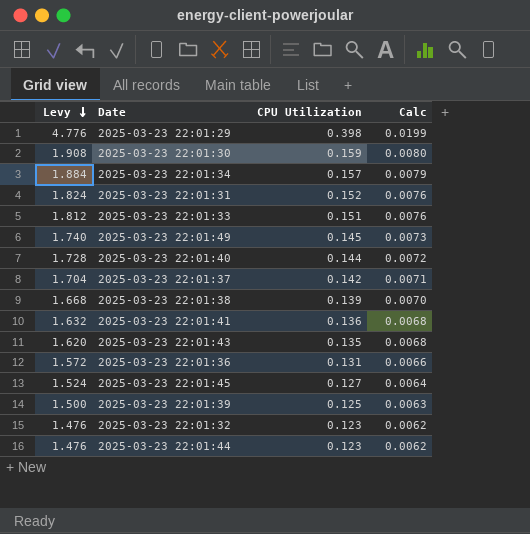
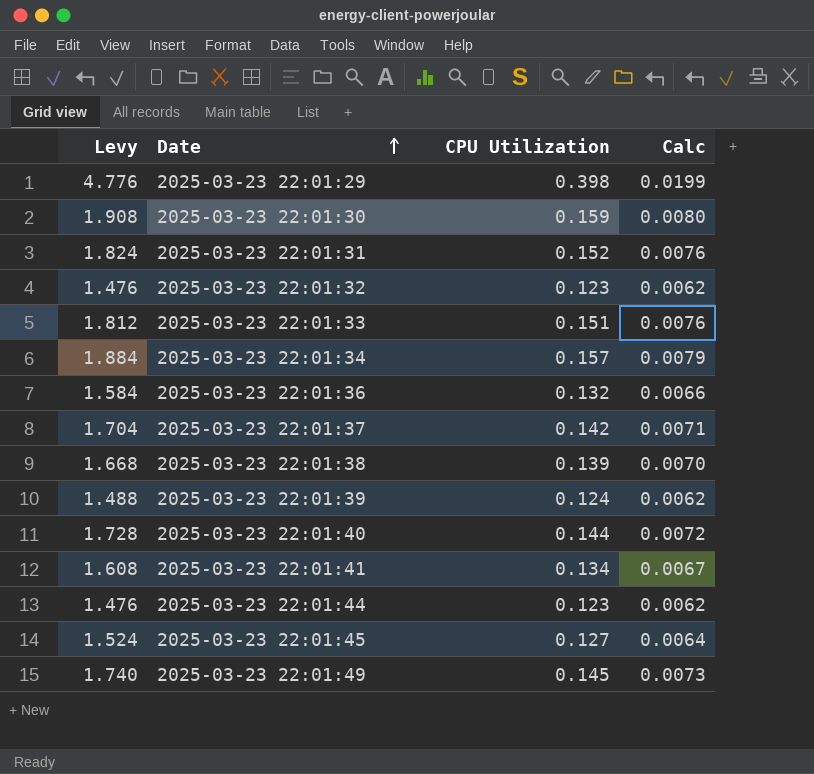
row order: Levy descending -> Date ascending
row 2025-03-23 22:01:43: 1.620 | 0.135 | 0.0068 -> none
2025-03-23 22:01:36 | Levy: 1.572 -> 1.584
2025-03-23 22:01:36 | CPU Utilization: 0.131 -> 0.132
2025-03-23 22:01:39 | Levy: 1.500 -> 1.488
2025-03-23 22:01:39 | CPU Utilization: 0.125 -> 0.124
2025-03-23 22:01:39 | Calc: 0.0063 -> 0.0062
2025-03-23 22:01:41 | Levy: 1.632 -> 1.608
2025-03-23 22:01:41 | CPU Utilization: 0.136 -> 0.134
2025-03-23 22:01:41 | Calc: 0.0068 -> 0.0067

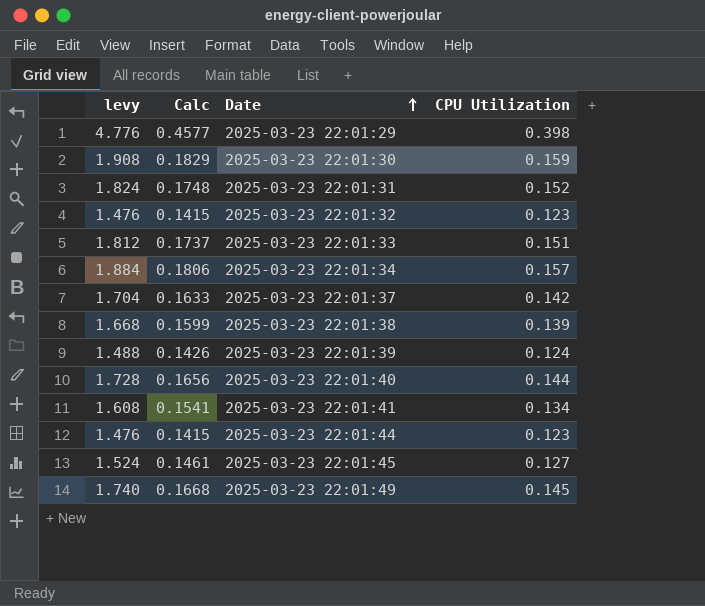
column name: Levy -> levy
column Calc | formula: [CPU Utilization] * 0.05 -> [CPU Utilization] * 1.15
column Calc | position: 4 -> 2
row 2025-03-23 22:01:36: 1.584 | 0.132 | 0.0066 -> none

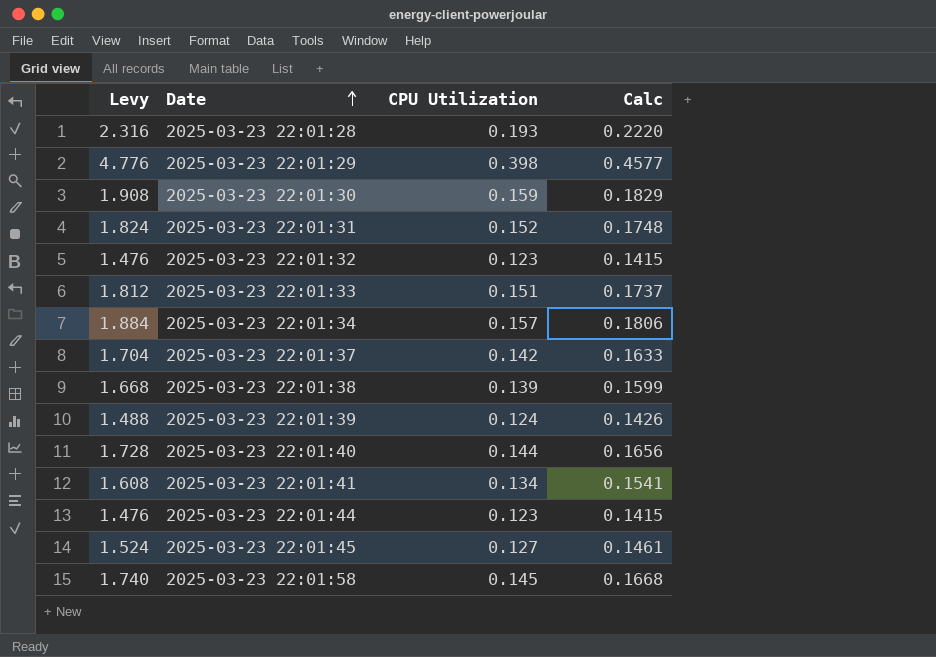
column name: levy -> Levy
column Calc | position: 2 -> 4
row 2025-03-23 22:01:49: 1.740 | 0.1668 | 0.145 -> none
row 2025-03-23 22:01:28: none -> 2.316 | 0.193 | 0.2220
row 2025-03-23 22:01:58: none -> 1.740 | 0.145 | 0.1668

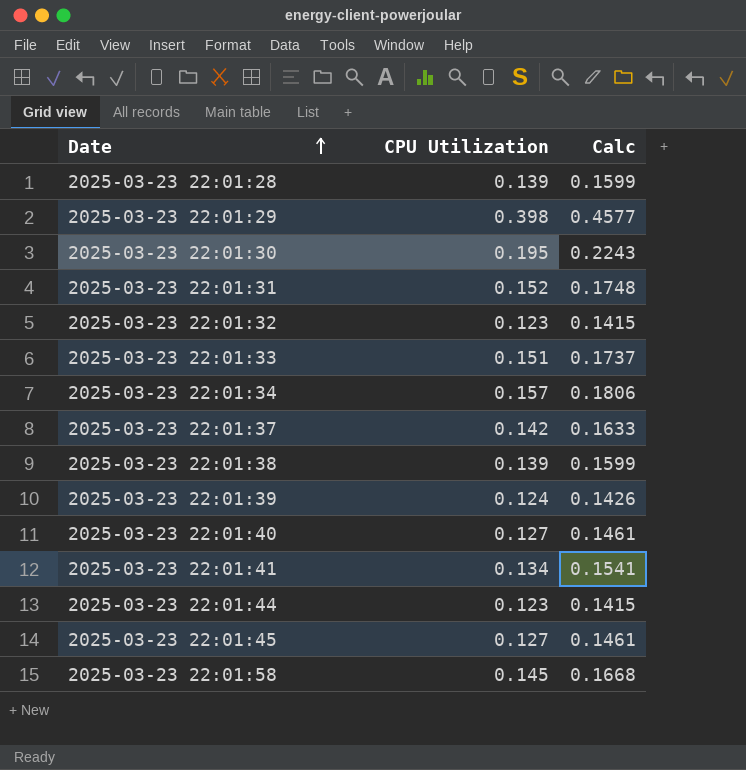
column Levy | formula: [CPU Utilization] * 12 -> none
2025-03-23 22:01:28 | CPU Utilization: 0.193 -> 0.139
2025-03-23 22:01:28 | Calc: 0.2220 -> 0.1599
2025-03-23 22:01:30 | CPU Utilization: 0.159 -> 0.195
2025-03-23 22:01:30 | Calc: 0.1829 -> 0.2243
2025-03-23 22:01:40 | CPU Utilization: 0.144 -> 0.127
2025-03-23 22:01:40 | Calc: 0.1656 -> 0.1461

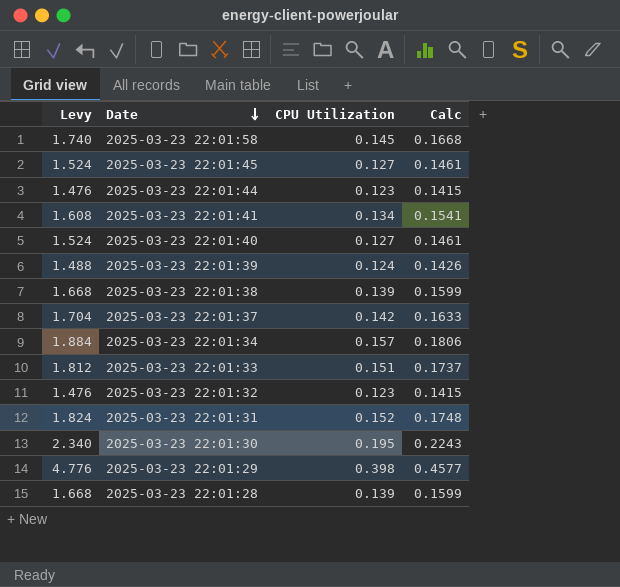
row order: Date ascending -> Date descending
column Levy | formula: none -> [CPU Utilization] * 12

